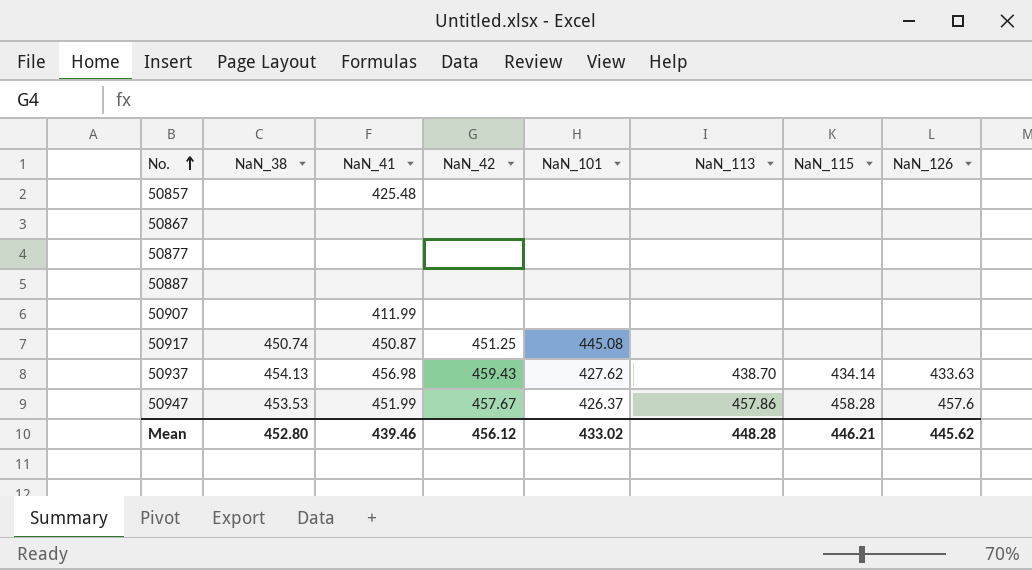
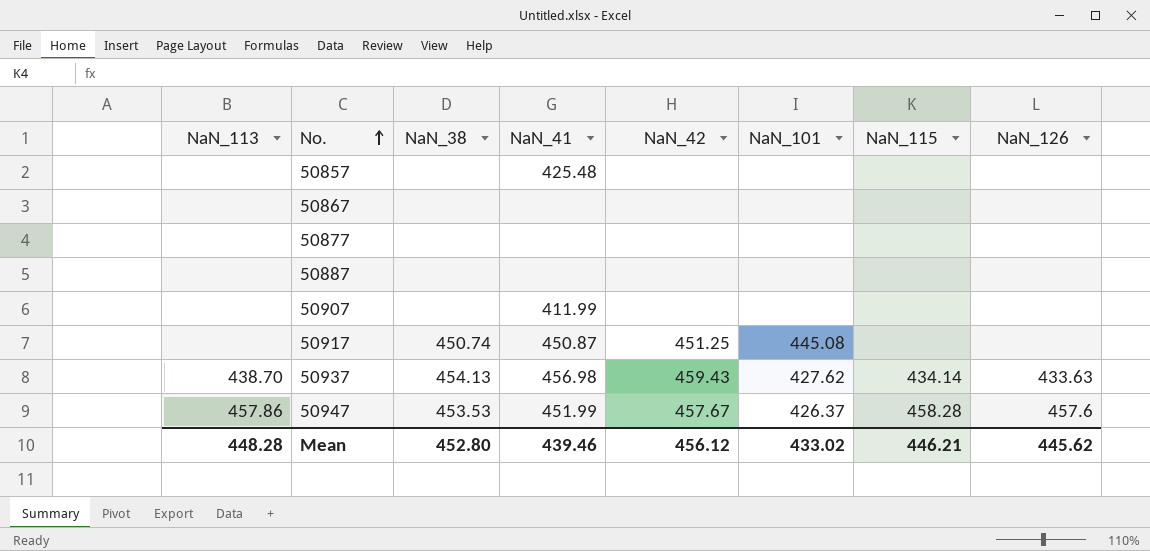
column NaN_113 | position: 6 -> 1

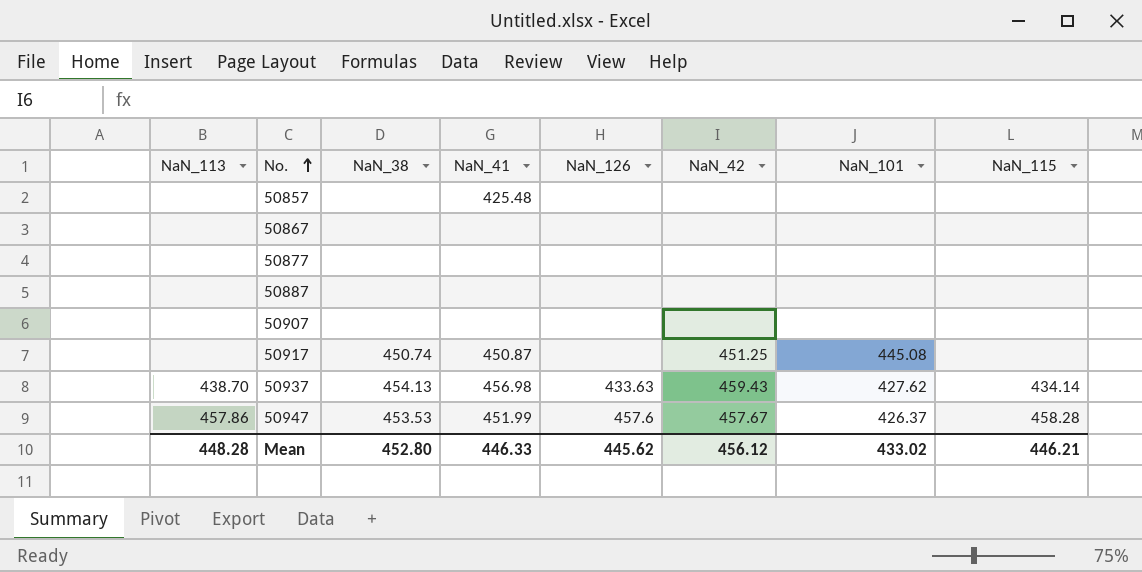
column NaN_126 | position: 8 -> 5
50907 | NaN_41: 411.99 -> none
Mean | NaN_41: 439.46 -> 446.33

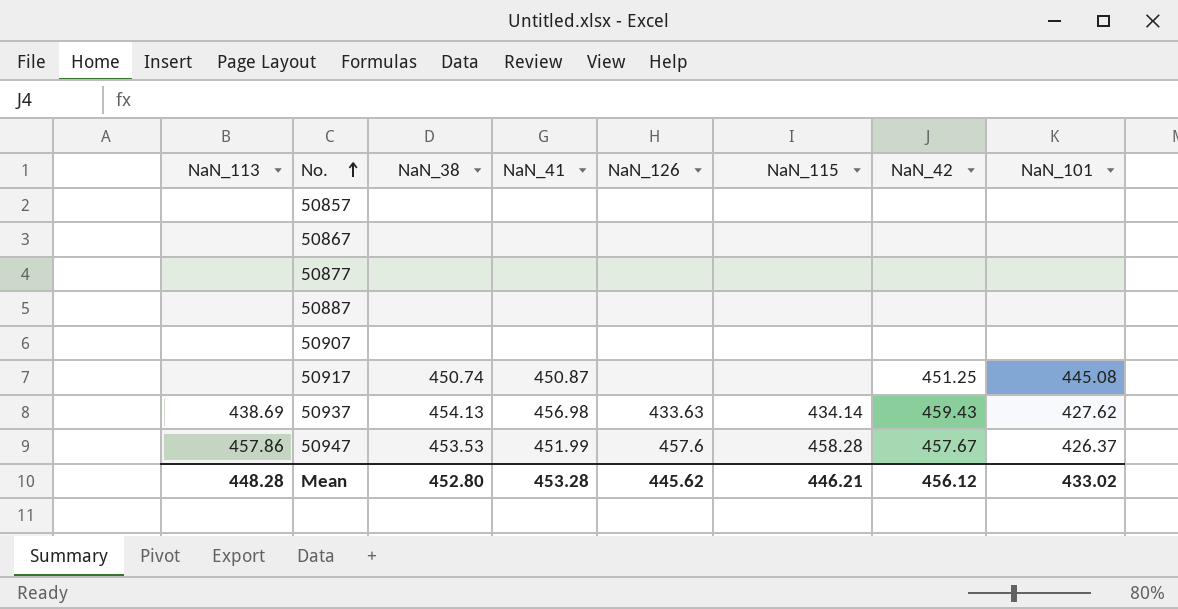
column NaN_115 | position: 8 -> 6
50857 | NaN_41: 425.48 -> none
50937 | NaN_113: 438.70 -> 438.69
Mean | NaN_41: 446.33 -> 453.28

